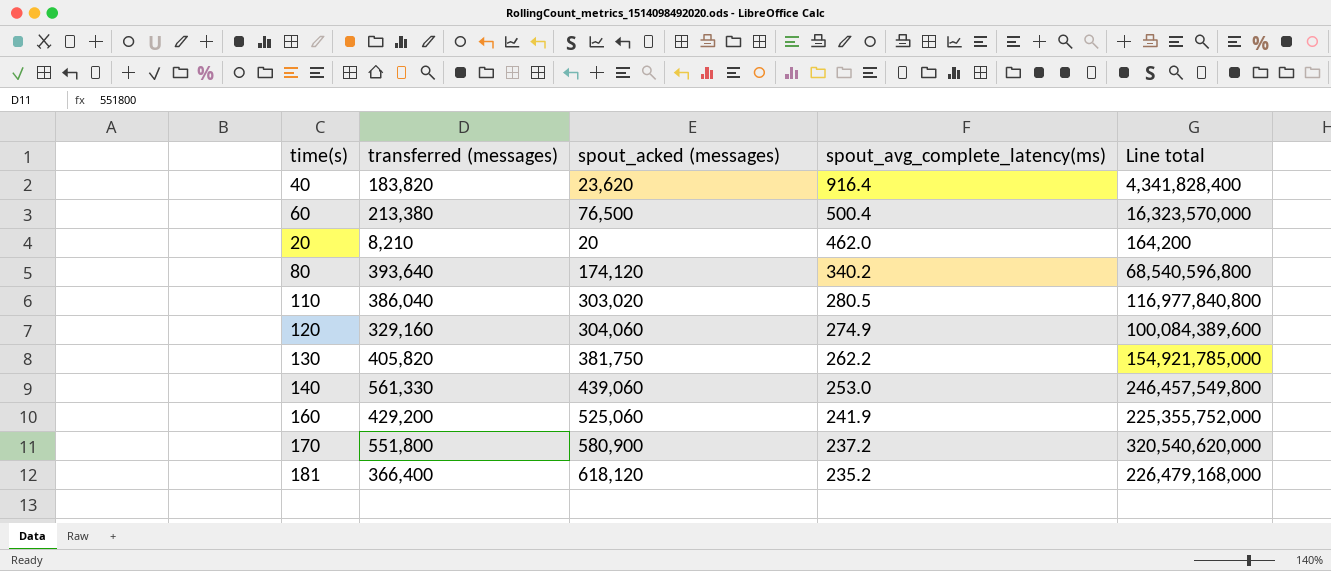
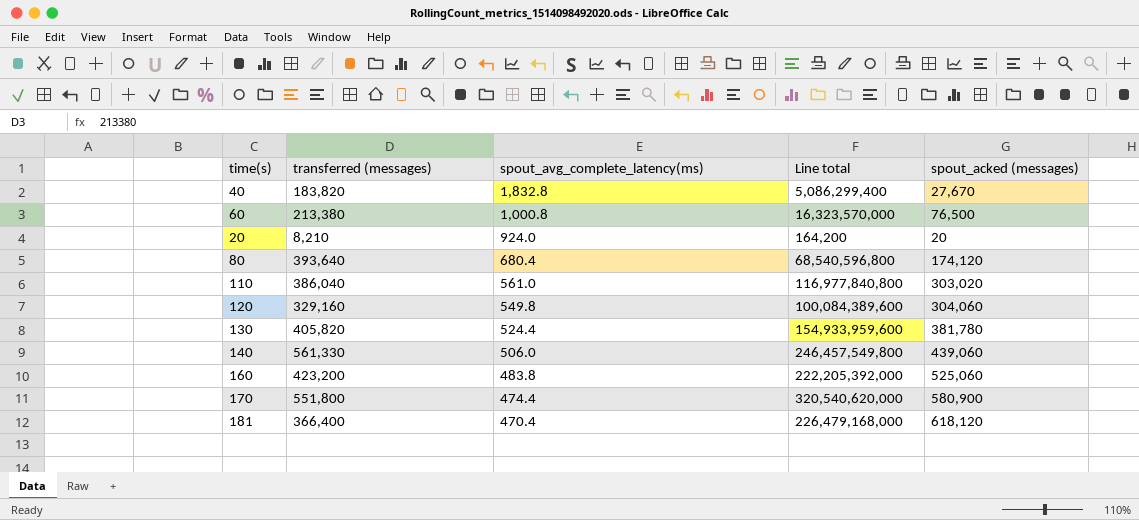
column spout_acked (messages) | position: 3 -> 5
40 | spout_avg_complete_latency(ms): 916.4 -> 1,832.8
40 | Line total: 4,341,828,400 -> 5,086,299,400
40 | spout_acked (messages): 23,620 -> 27,670
60 | spout_avg_complete_latency(ms): 500.4 -> 1,000.8
20 | spout_avg_complete_latency(ms): 462.0 -> 924.0
80 | spout_avg_complete_latency(ms): 340.2 -> 680.4
110 | spout_avg_complete_latency(ms): 280.5 -> 561.0
120 | spout_avg_complete_latency(ms): 274.9 -> 549.8
130 | spout_avg_complete_latency(ms): 262.2 -> 524.4
130 | Line total: 154,921,785,000 -> 154,933,959,600
130 | spout_acked (messages): 381,750 -> 381,780
140 | spout_avg_complete_latency(ms): 253.0 -> 506.0
160 | transferred (messages): 429,200 -> 423,200
160 | spout_avg_complete_latency(ms): 241.9 -> 483.8
160 | Line total: 225,355,752,000 -> 222,205,392,000
170 | spout_avg_complete_latency(ms): 237.2 -> 474.4
181 | spout_avg_complete_latency(ms): 235.2 -> 470.4

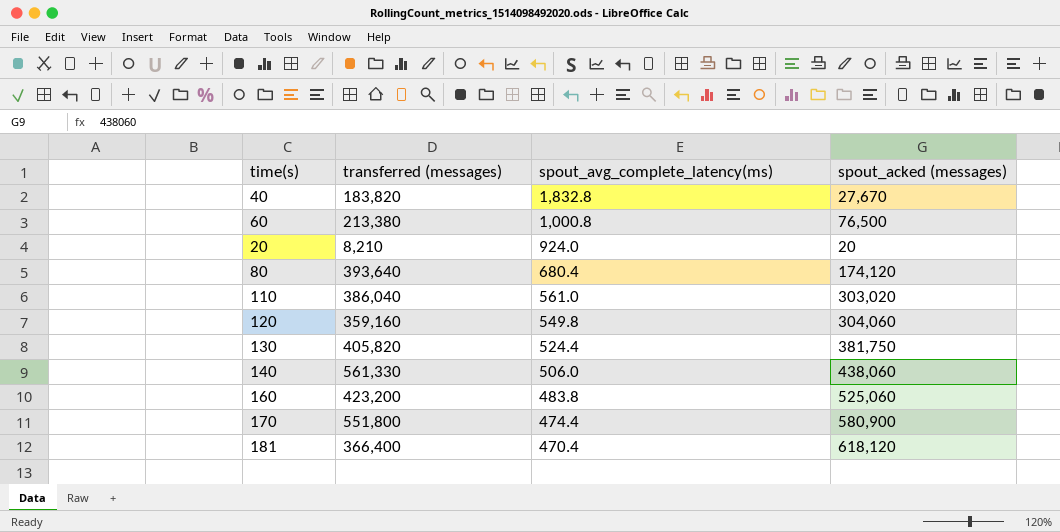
column Line total | formula: [transferred (messages)] * [spout_acked (messages)] -> none
120 | transferred (messages): 329,160 -> 359,160
130 | spout_acked (messages): 381,780 -> 381,750
140 | spout_acked (messages): 439,060 -> 438,060

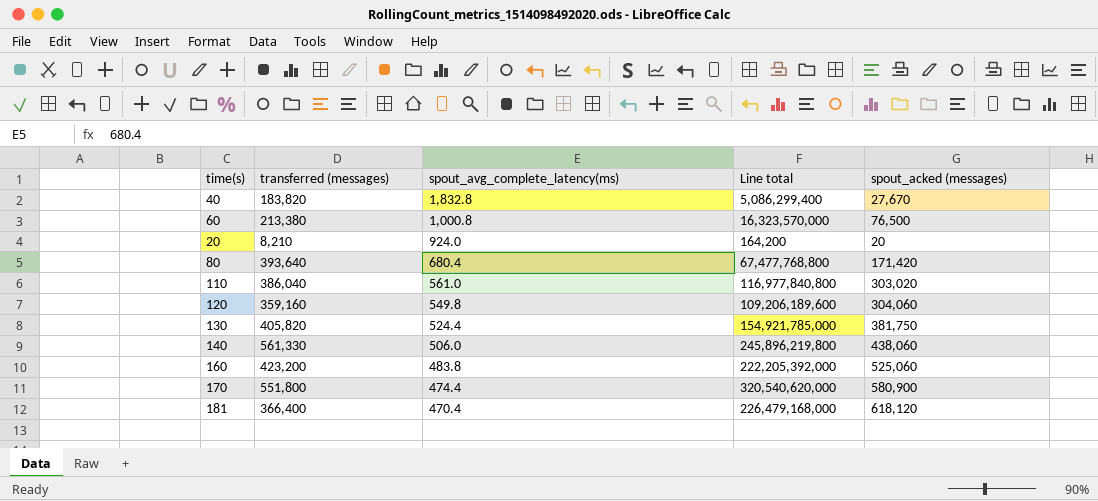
column Line total | formula: none -> [transferred (messages)] * [spout_acked (messages)]
80 | spout_acked (messages): 174,120 -> 171,420

